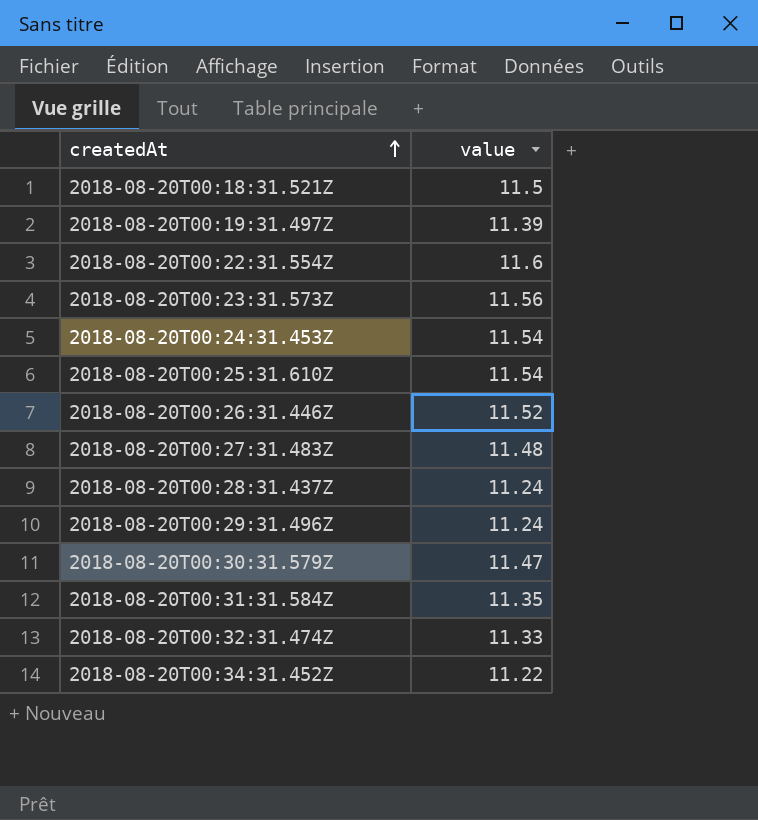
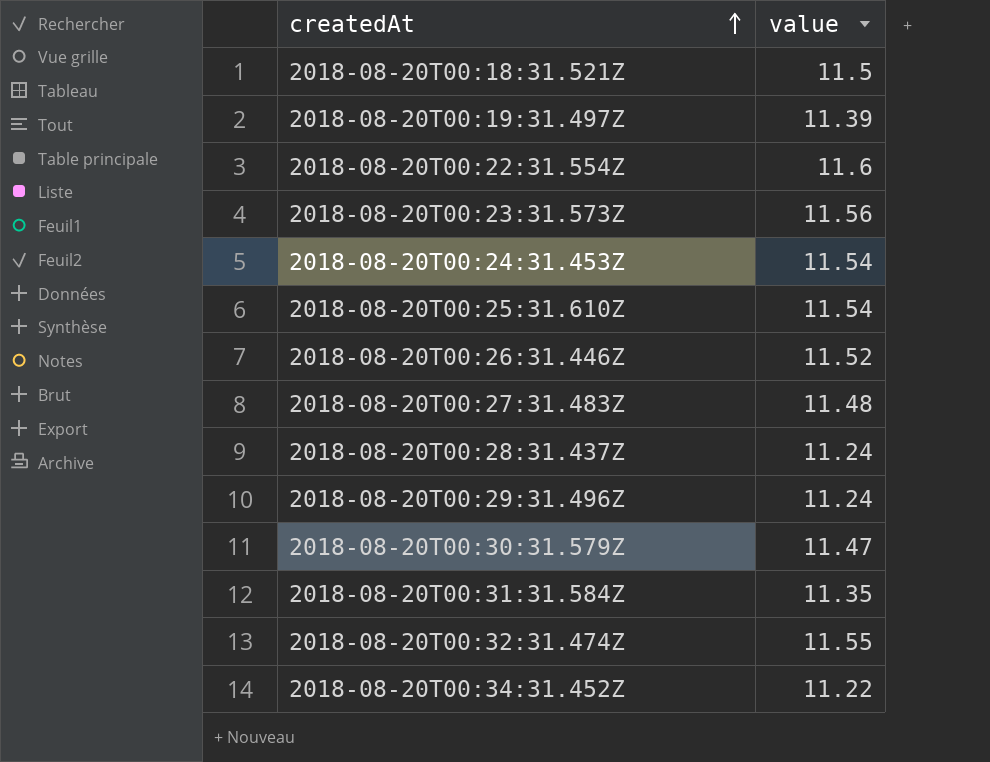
2018-08-20T00:32:31.474Z | value: 11.33 -> 11.55

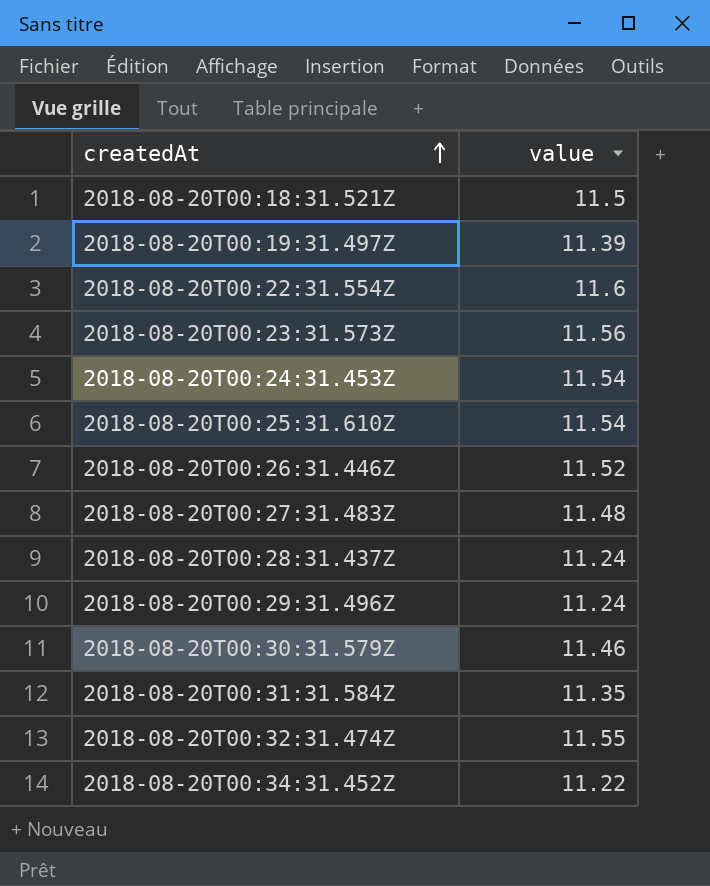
2018-08-20T00:30:31.579Z | value: 11.47 -> 11.46

